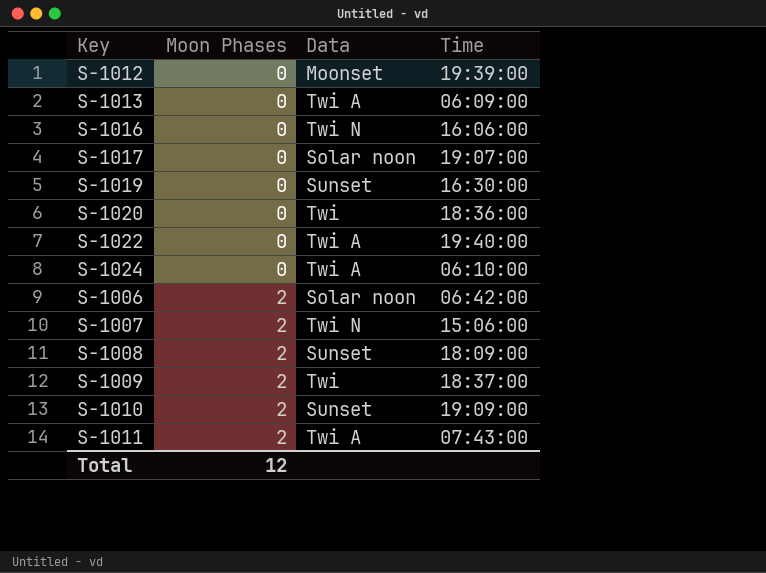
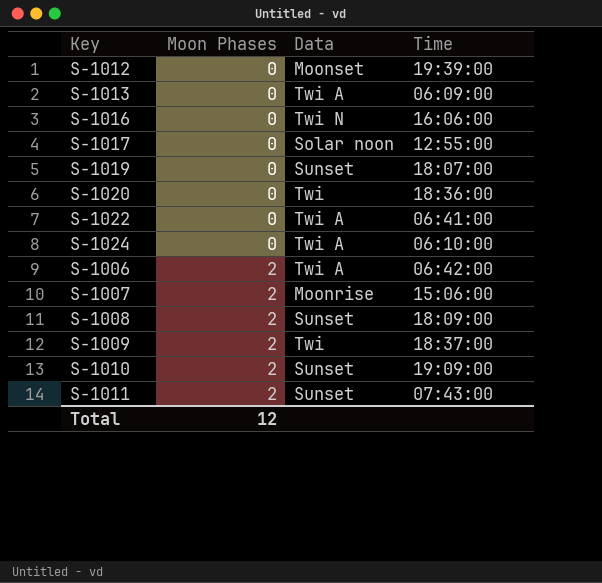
S-1017 | Time: 19:07:00 -> 12:55:00
S-1019 | Time: 16:30:00 -> 18:07:00
S-1022 | Time: 19:40:00 -> 06:41:00
S-1006 | Data: Solar noon -> Twi A
S-1007 | Data: Twi N -> Moonrise
S-1011 | Data: Twi A -> Sunset

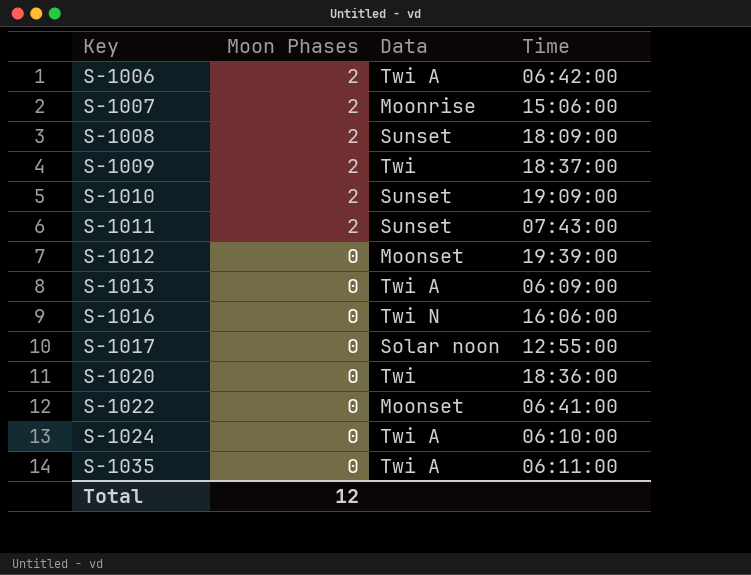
row order: Moon Phases ascending -> Key ascending
row S-1019: 0 | Sunset | 18:07:00 -> none
S-1022 | Data: Twi A -> Moonset
row S-1035: none -> 0 | Twi A | 06:11:00

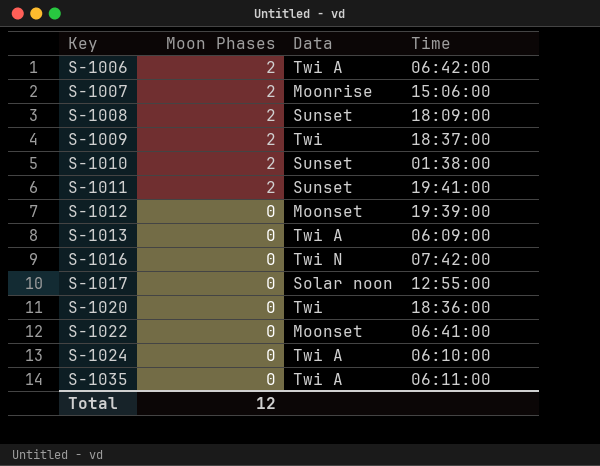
S-1010 | Time: 19:09:00 -> 01:38:00
S-1011 | Time: 07:43:00 -> 19:41:00
S-1016 | Time: 16:06:00 -> 07:42:00

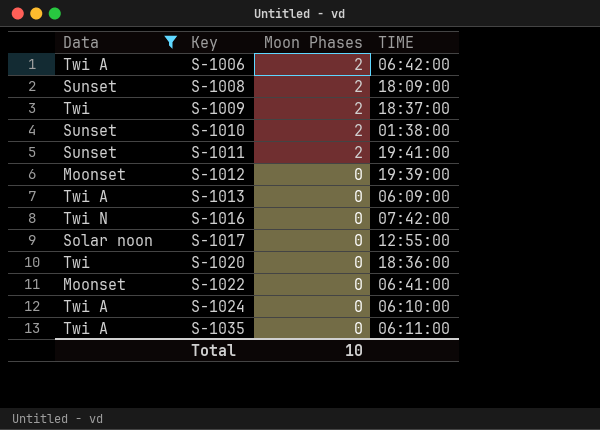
filter: none -> Data != Moonrise
column Data | position: 3 -> 1
column name: Time -> TIME
Total | Moon Phases: 12 -> 10

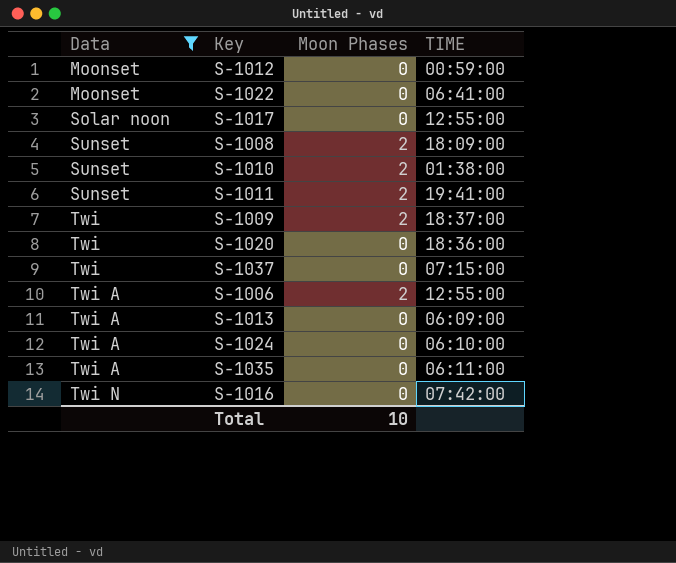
row order: Key ascending -> Data ascending
S-1012 | TIME: 19:39:00 -> 00:59:00
row S-1037: none -> Twi | 0 | 07:15:00
S-1006 | TIME: 06:42:00 -> 12:55:00

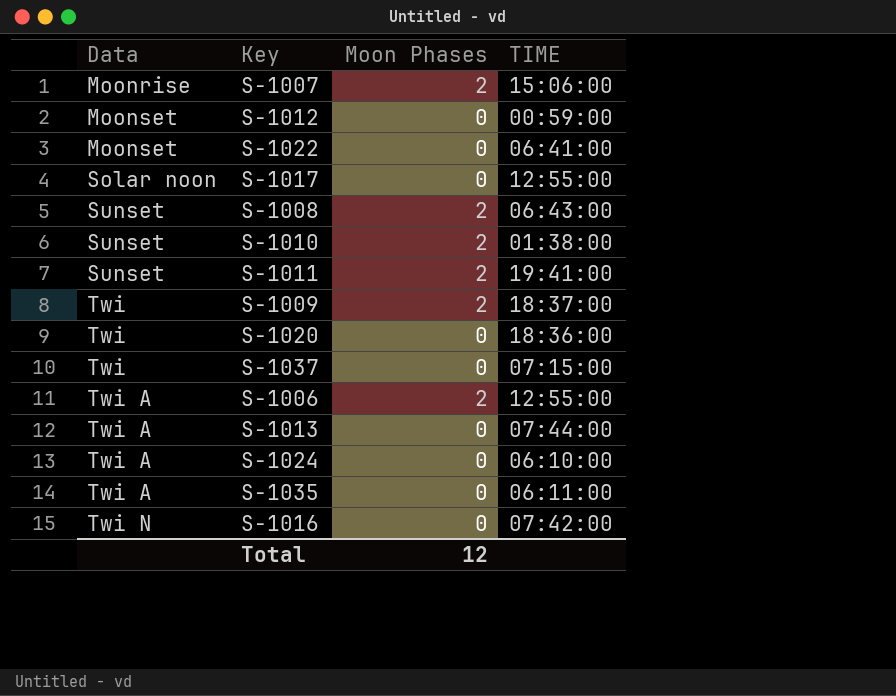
filter: Data != Moonrise -> none
S-1008 | TIME: 18:09:00 -> 06:43:00
S-1013 | TIME: 06:09:00 -> 07:44:00
Total | Moon Phases: 10 -> 12

